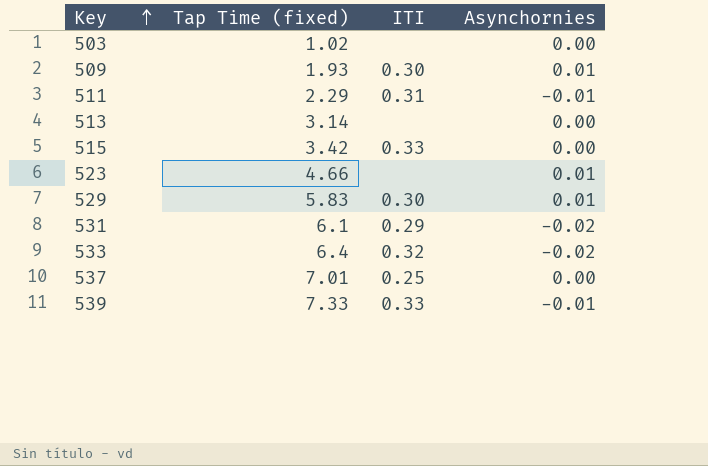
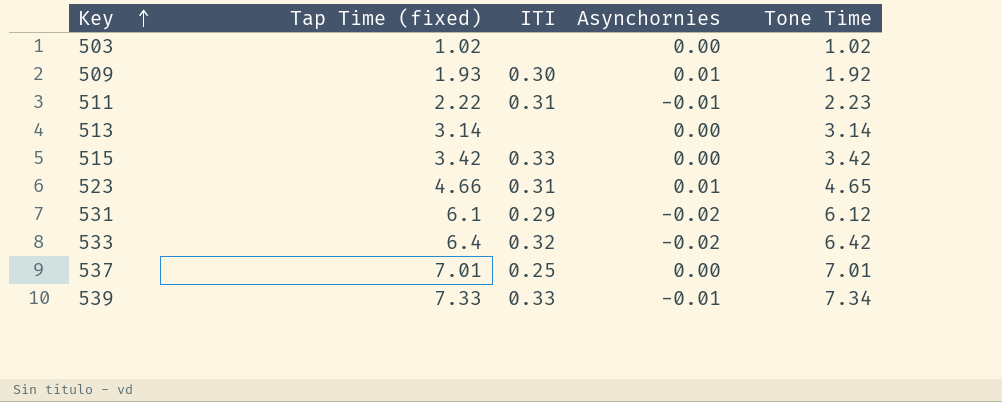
column Tone Time | formula: none -> [Tap Time (fixed)] - [Asynchornies]
row 529: 5.83 | 0.30 | 0.01 -> none
511 | Tap Time (fixed): 2.29 -> 2.22
523 | ITI: none -> 0.31

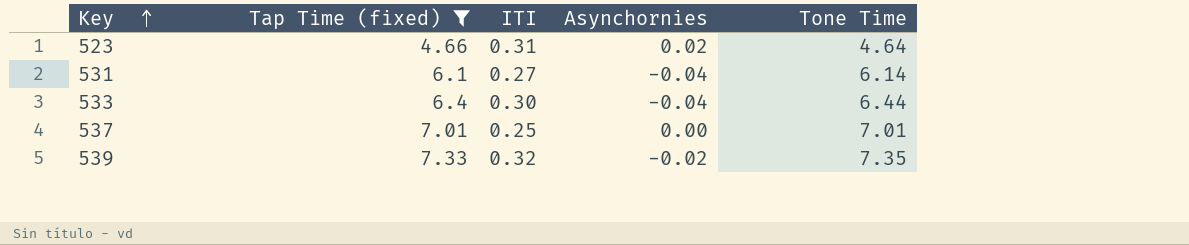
filter: none -> Tap Time (fixed) >= 4.66
523 | Asynchornies: 0.01 -> 0.02
523 | Tone Time: 4.65 -> 4.64
531 | ITI: 0.29 -> 0.27
531 | Asynchornies: -0.02 -> -0.04
531 | Tone Time: 6.12 -> 6.14
533 | ITI: 0.32 -> 0.30
533 | Asynchornies: -0.02 -> -0.04
533 | Tone Time: 6.42 -> 6.44
539 | ITI: 0.33 -> 0.32
539 | Asynchornies: -0.01 -> -0.02
539 | Tone Time: 7.34 -> 7.35

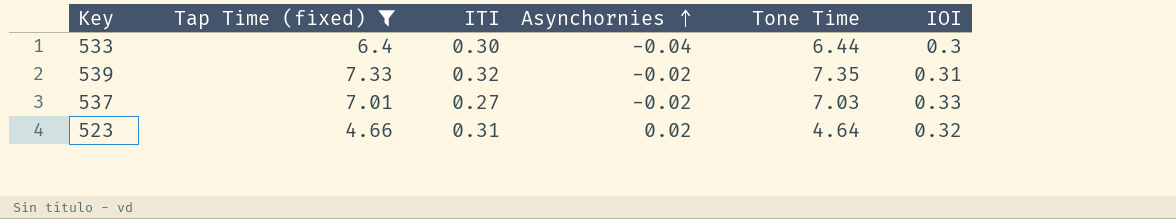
row order: Key ascending -> Asynchornies ascending
column IOI | position: none -> 6
row 531: 6.1 | 0.27 | -0.04 | 6.14 -> none
537 | ITI: 0.25 -> 0.27
537 | Asynchornies: 0.00 -> -0.02
537 | Tone Time: 7.01 -> 7.03

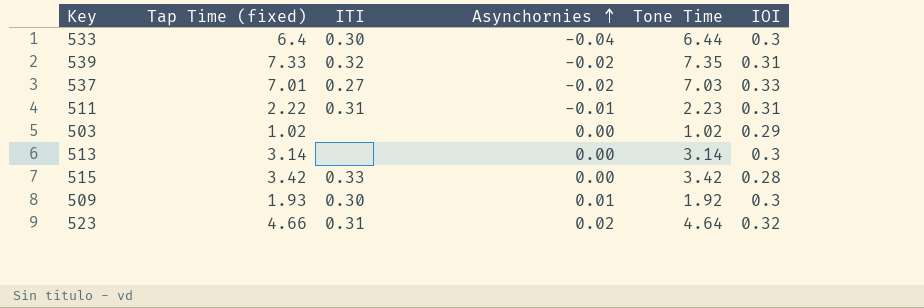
filter: Tap Time (fixed) >= 4.66 -> none

